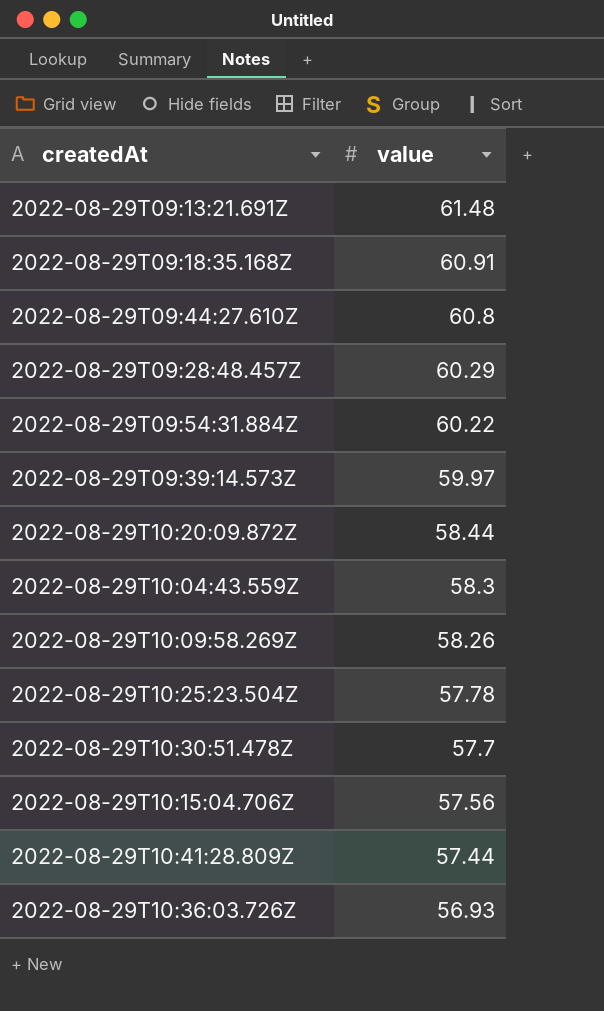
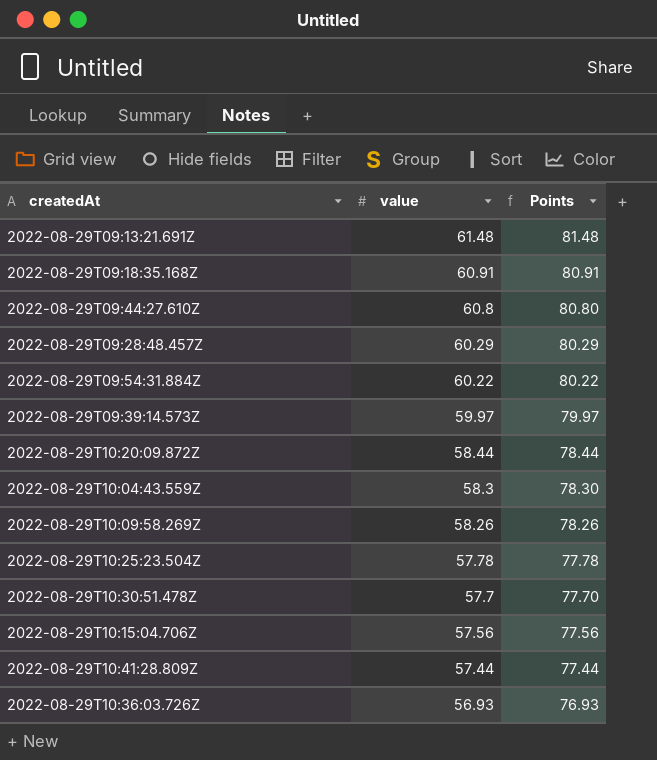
column Points | formula: none -> [value] + 20

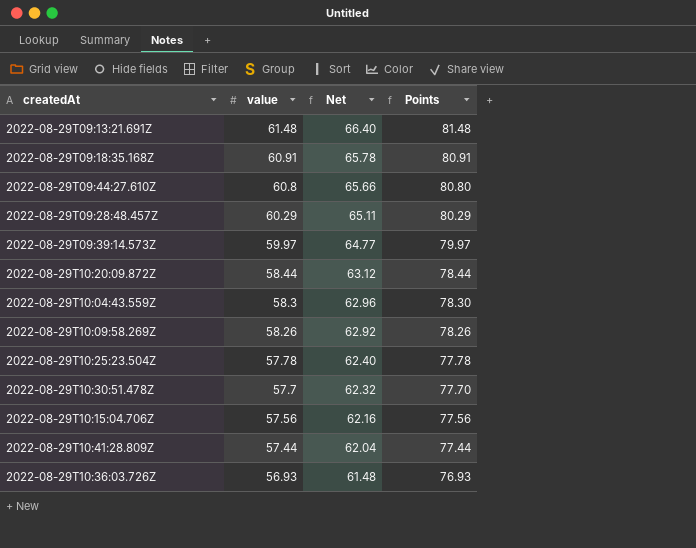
column Net | formula: none -> [value] * 1.08
row 2022-08-29T09:54:31.884Z: 60.22 | 80.22 -> none

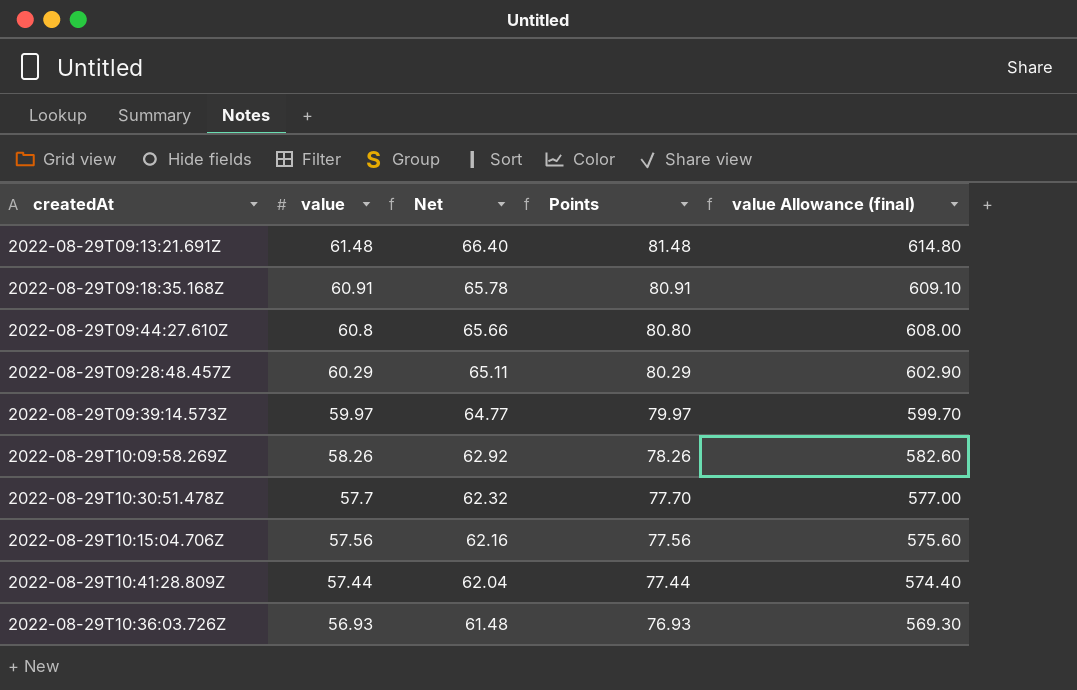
column value Allowance (final) | formula: none -> [value] * 10
row 2022-08-29T10:20:09.872Z: 58.44 | 63.12 | 78.44 -> none
row 2022-08-29T10:04:43.559Z: 58.3 | 62.96 | 78.30 -> none
row 2022-08-29T10:25:23.504Z: 57.78 | 62.40 | 77.78 -> none

